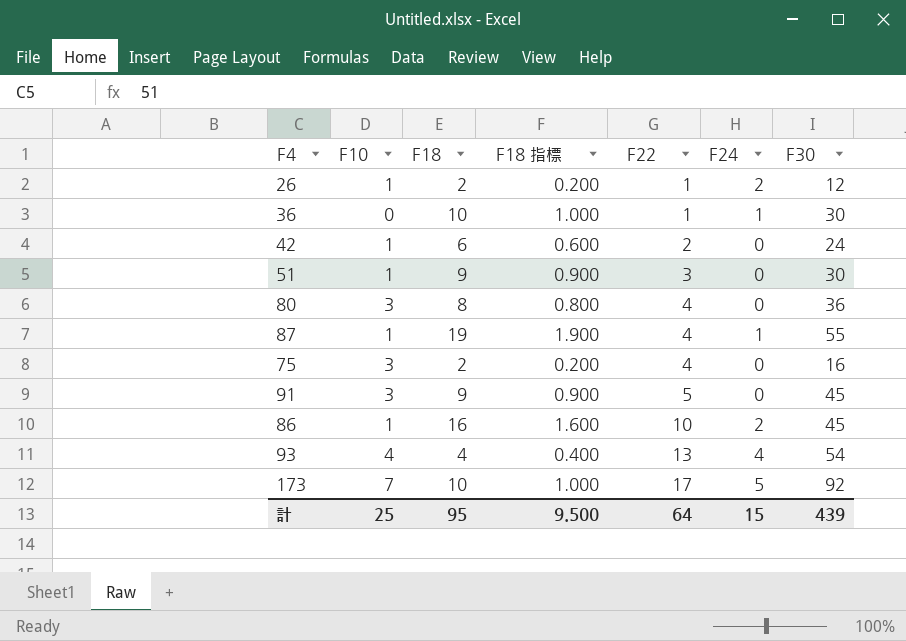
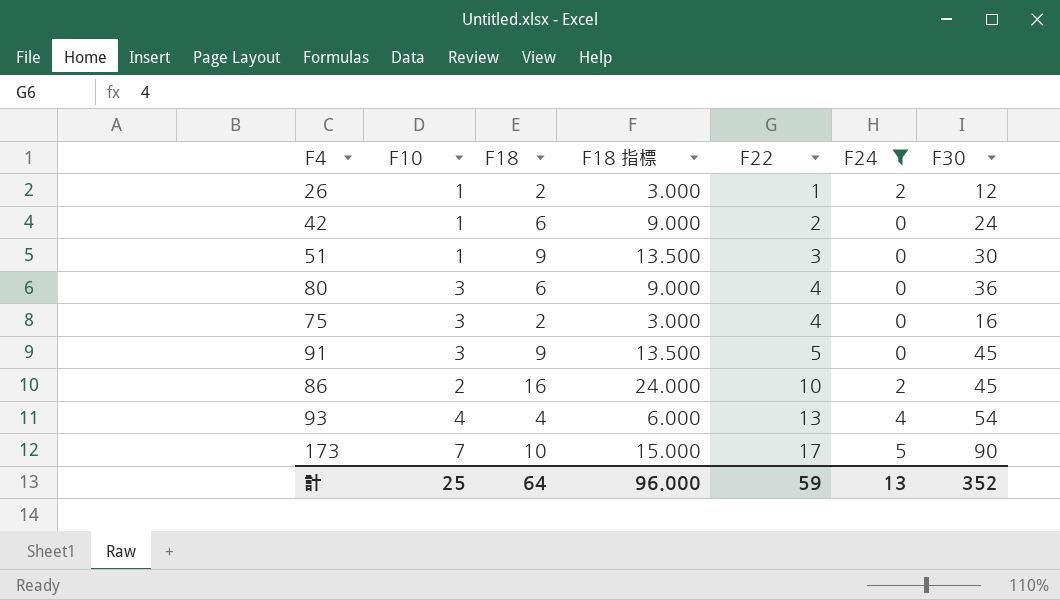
filter: none -> F24 != 1
column F18 指標 | formula: [F18] * 0.1 -> [F18] * 1.5
80 | F18: 8 -> 6
86 | F10: 1 -> 2
173 | F30: 92 -> 90
計 | F18: 95 -> 64
計 | F18 指標: 9.500 -> 96.000
計 | F22: 64 -> 59
計 | F24: 15 -> 13
計 | F30: 439 -> 352

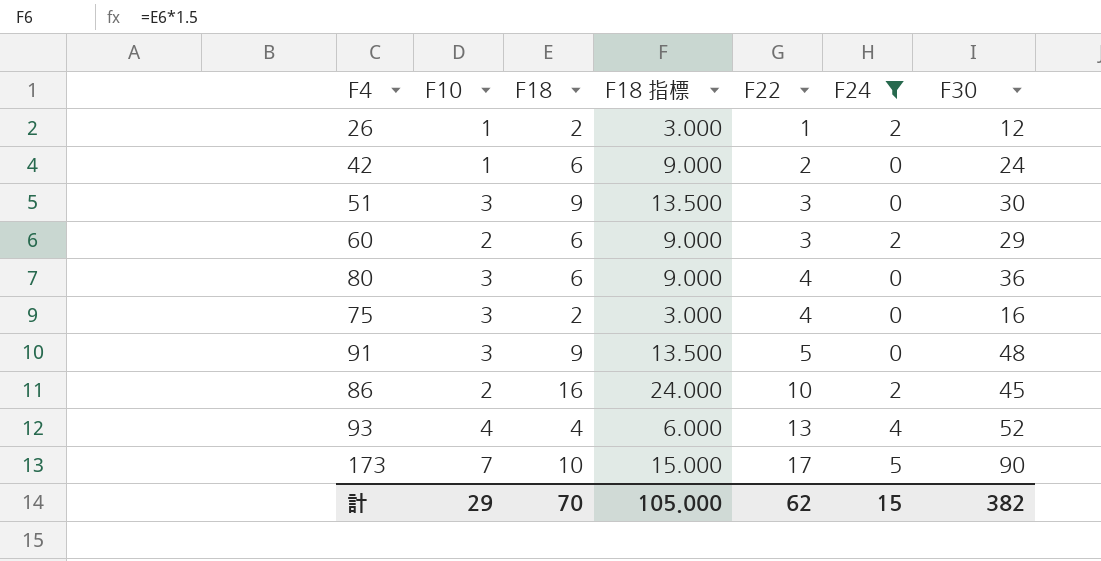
51 | F10: 1 -> 3
row 60: none -> 2 | 6 | 9.000 | 3 | 2 | 29
91 | F30: 45 -> 48
93 | F30: 54 -> 52
計 | F10: 25 -> 29
計 | F18: 64 -> 70
計 | F18 指標: 96.000 -> 105.000
計 | F22: 59 -> 62
計 | F24: 13 -> 15
計 | F30: 352 -> 382

